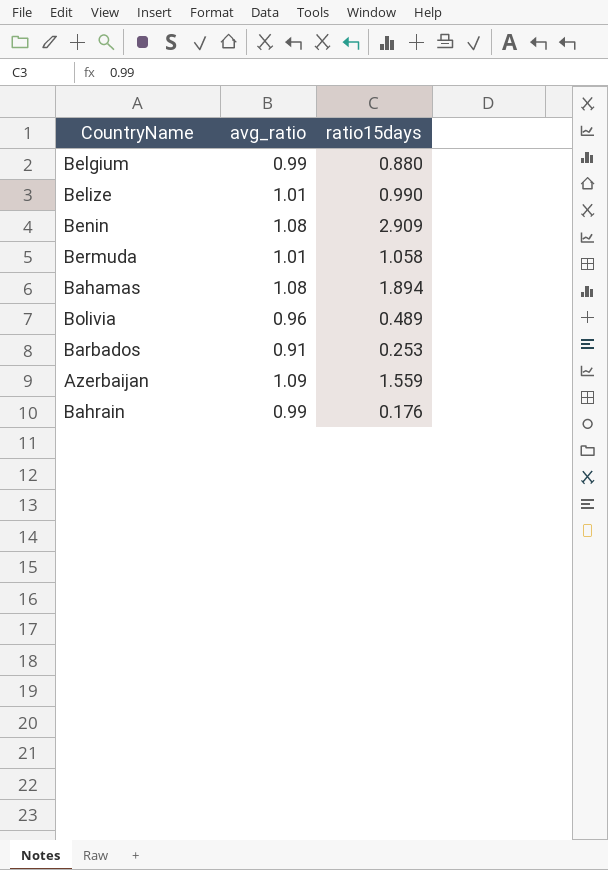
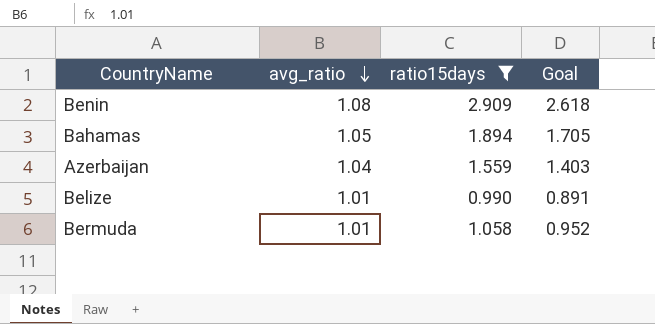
filter: none -> ratio15days >= 0.990
row order: none -> avg_ratio descending
column Goal | formula: none -> [ratio15days] * 0.9
Bahamas | avg_ratio: 1.08 -> 1.05
Azerbaijan | avg_ratio: 1.09 -> 1.04

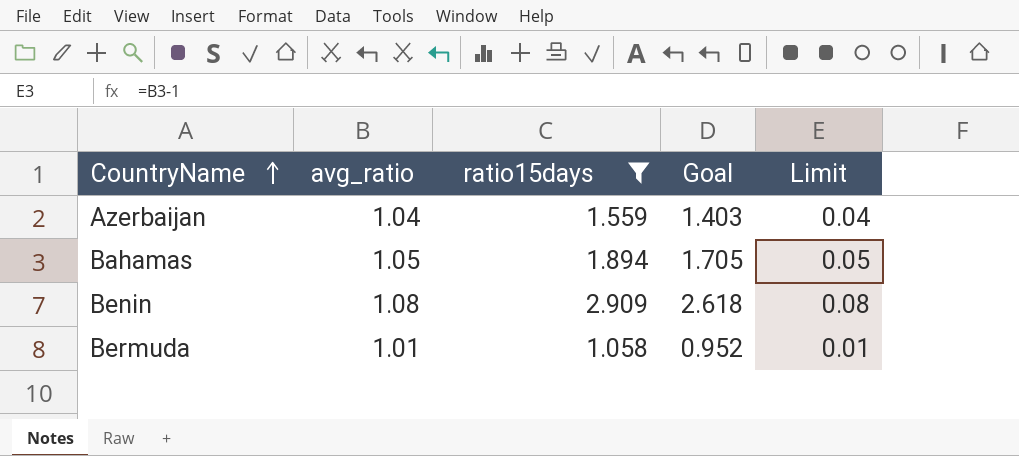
row order: avg_ratio descending -> CountryName ascending
column Limit | formula: none -> [avg_ratio] - 1
row Belize: 1.01 | 0.990 | 0.891 -> none

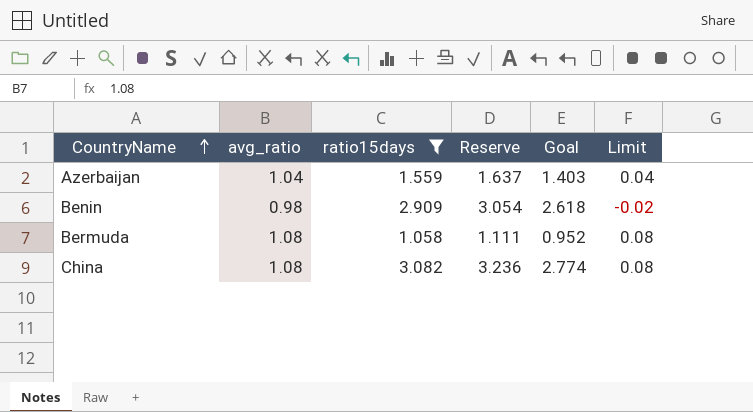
column Reserve | formula: none -> [ratio15days] * 1.05
row Bahamas: 1.05 | 1.894 | 1.705 | 0.05 -> none
Benin | avg_ratio: 1.08 -> 0.98
Benin | Limit: 0.08 -> -0.02
Bermuda | avg_ratio: 1.01 -> 1.08
Bermuda | Limit: 0.01 -> 0.08
row China: none -> 1.08 | 3.082 | 3.236 | 2.774 | 0.08

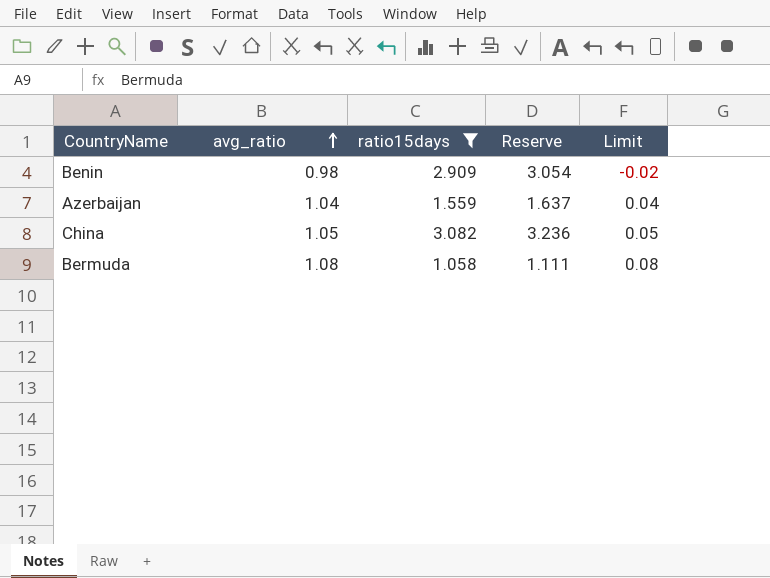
row order: CountryName ascending -> avg_ratio ascending
column Goal | formula: [ratio15days] * 0.9 -> none
China | avg_ratio: 1.08 -> 1.05
China | Limit: 0.08 -> 0.05

